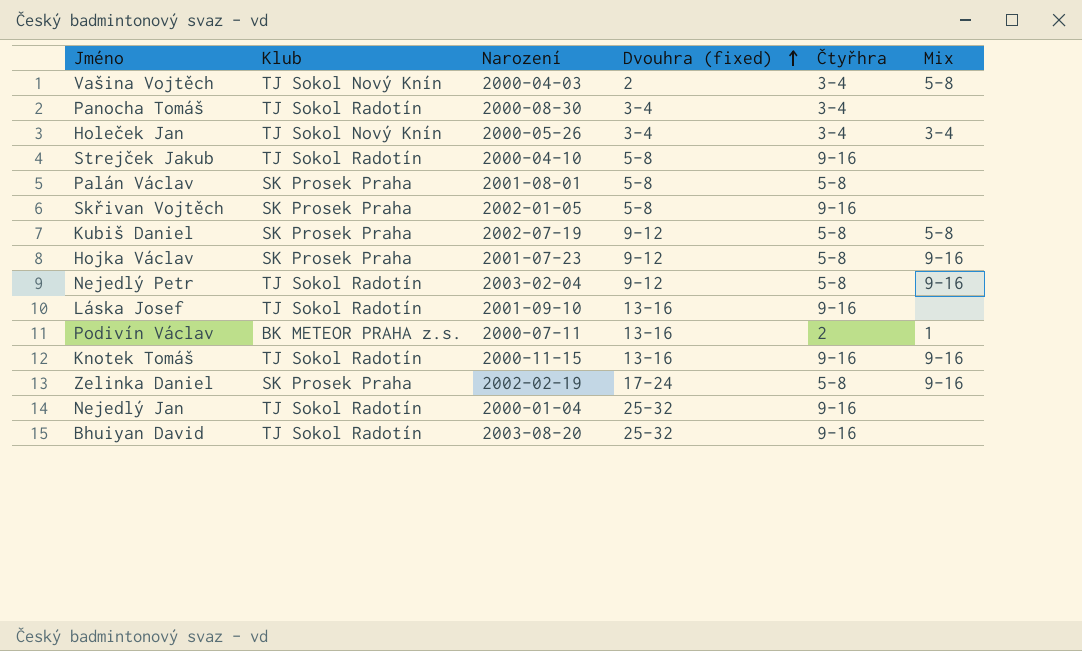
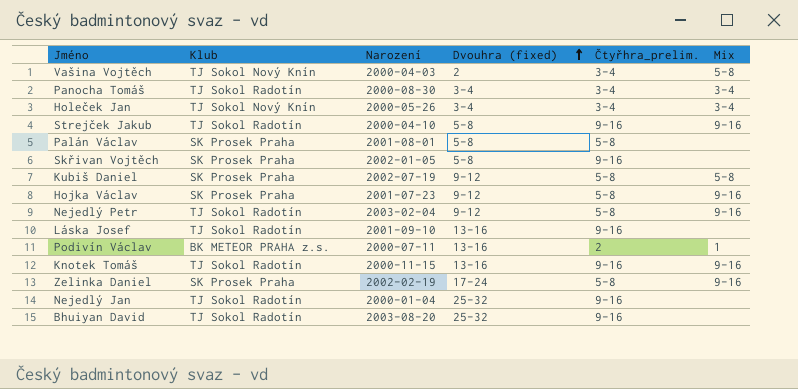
column name: Čtyřhra -> Čtyřhra_prelim.
Panocha Tomáš | Mix: none -> 3-4
Strejček Jakub | Mix: none -> 9-16

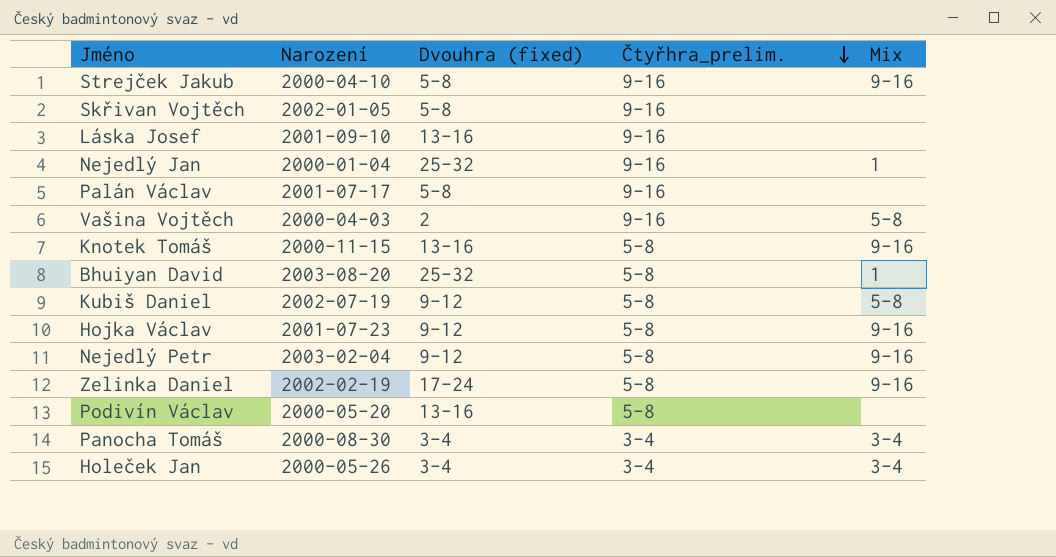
row order: Dvouhra (fixed) ascending -> Čtyřhra_prelim. descending
column Klub | position: 2 -> none
Nejedlý Jan | Mix: none -> 1
Palán Václav | Narození: 2001-08-01 -> 2001-07-17
Palán Václav | Čtyřhra_prelim.: 5-8 -> 9-16
Vašina Vojtěch | Čtyřhra_prelim.: 3-4 -> 9-16
Knotek Tomáš | Čtyřhra_prelim.: 9-16 -> 5-8
Bhuiyan David | Čtyřhra_prelim.: 9-16 -> 5-8
Bhuiyan David | Mix: none -> 1
Podivín Václav | Narození: 2000-07-11 -> 2000-05-20
Podivín Václav | Čtyřhra_prelim.: 2 -> 5-8
Podivín Václav | Mix: 1 -> none

